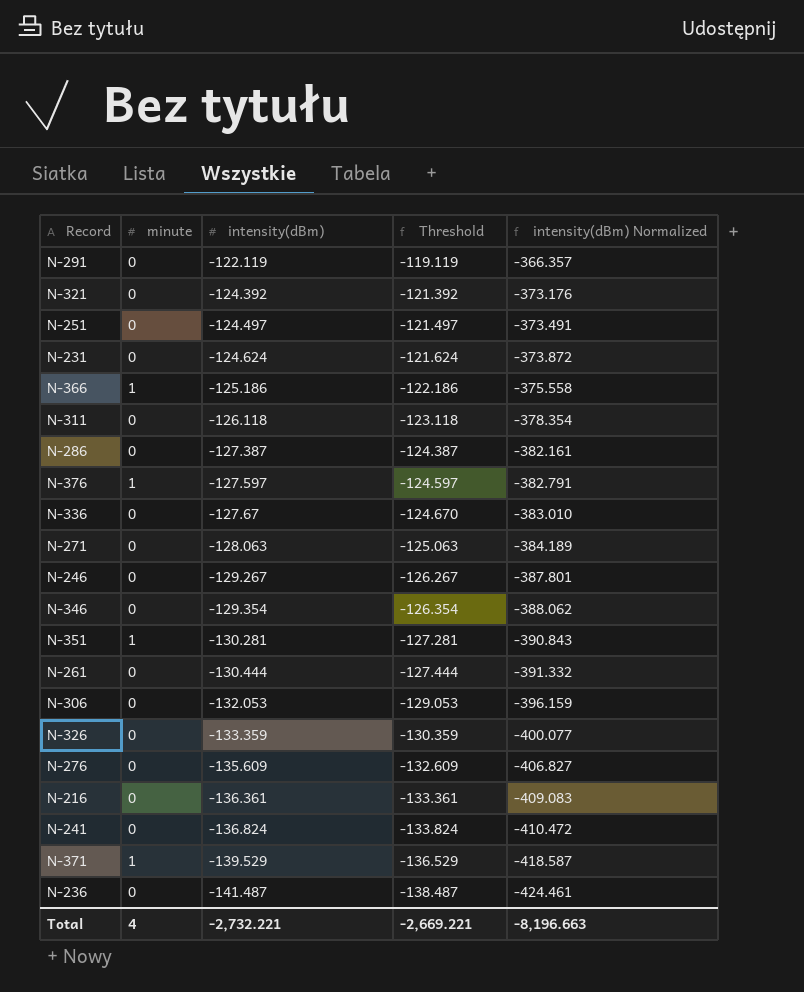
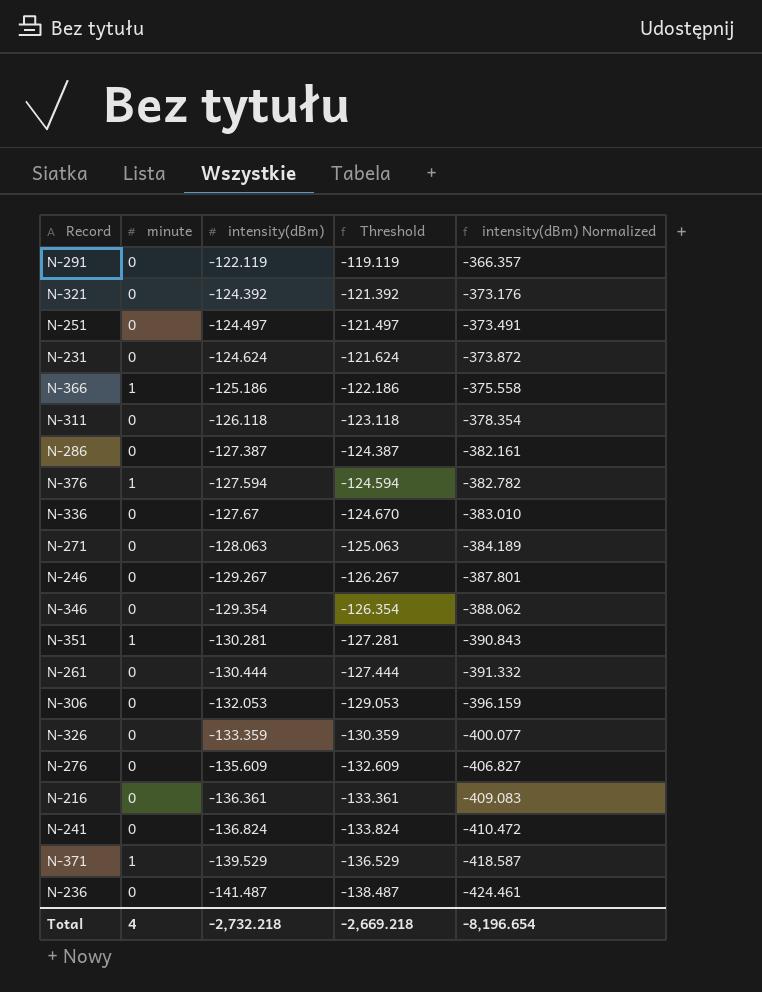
N-376 | intensity(dBm): -127.597 -> -127.594
N-376 | Threshold: -124.597 -> -124.594
N-376 | intensity(dBm) Normalized: -382.791 -> -382.782
Total | intensity(dBm): -2,732.221 -> -2,732.218
Total | Threshold: -2,669.221 -> -2,669.218
Total | intensity(dBm) Normalized: -8,196.663 -> -8,196.654

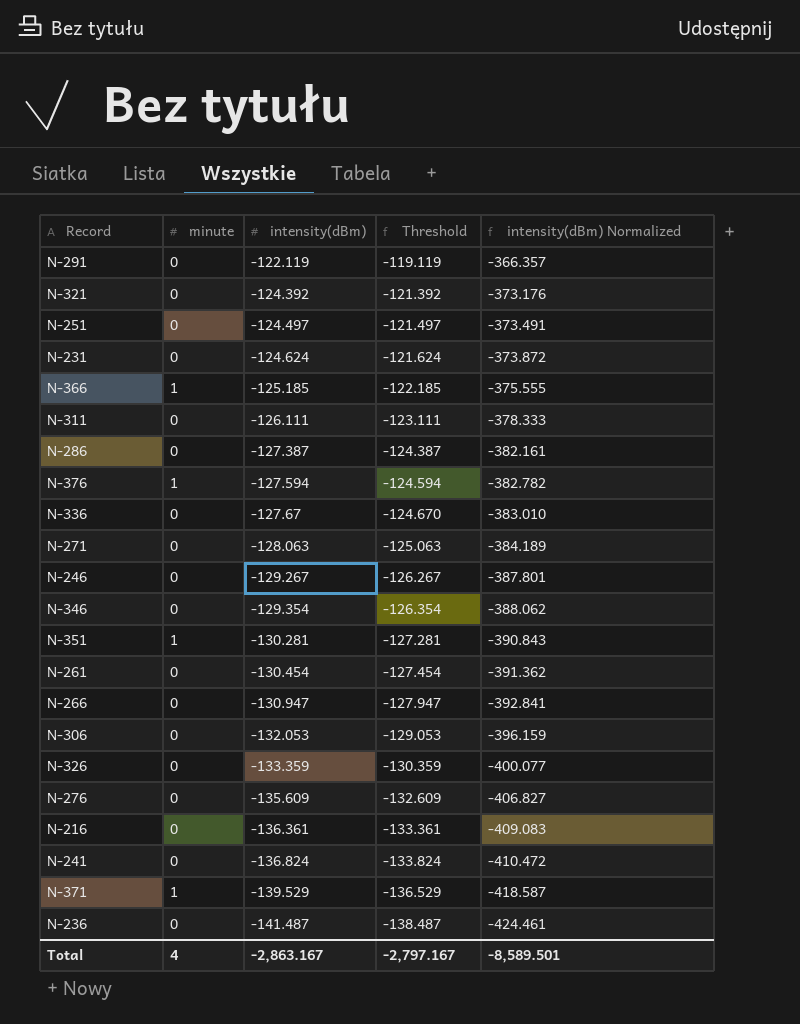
N-366 | intensity(dBm): -125.186 -> -125.185
N-366 | Threshold: -122.186 -> -122.185
N-366 | intensity(dBm) Normalized: -375.558 -> -375.555
N-311 | intensity(dBm): -126.118 -> -126.111
N-311 | Threshold: -123.118 -> -123.111
N-311 | intensity(dBm) Normalized: -378.354 -> -378.333
N-261 | intensity(dBm): -130.444 -> -130.454
N-261 | Threshold: -127.444 -> -127.454
N-261 | intensity(dBm) Normalized: -391.332 -> -391.362
row N-266: none -> 0 | -130.947 | -127.947 | -392.841
Total | intensity(dBm): -2,732.218 -> -2,863.167
Total | Threshold: -2,669.218 -> -2,797.167
Total | intensity(dBm) Normalized: -8,196.654 -> -8,589.501

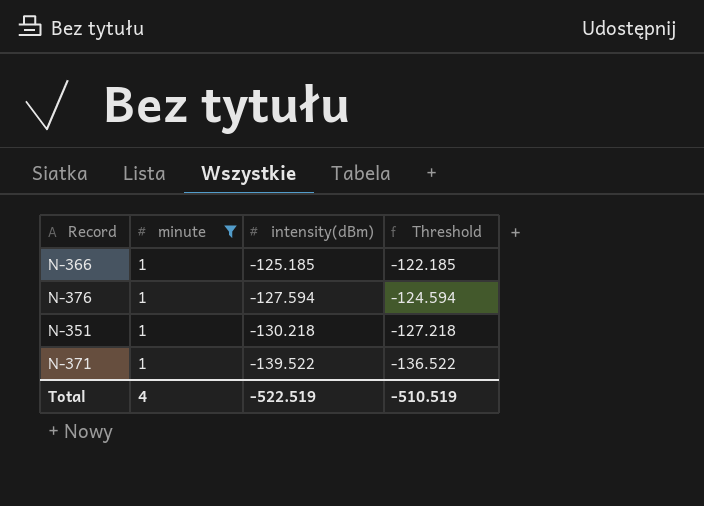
filter: none -> minute = 1
column intensity(dBm) Normalized | formula: [intensity(dBm)] * 3 -> none
N-351 | intensity(dBm): -130.281 -> -130.218
N-351 | Threshold: -127.281 -> -127.218
N-371 | intensity(dBm): -139.529 -> -139.522
N-371 | Threshold: -136.529 -> -136.522
Total | intensity(dBm): -2,863.167 -> -522.519
Total | Threshold: -2,797.167 -> -510.519

